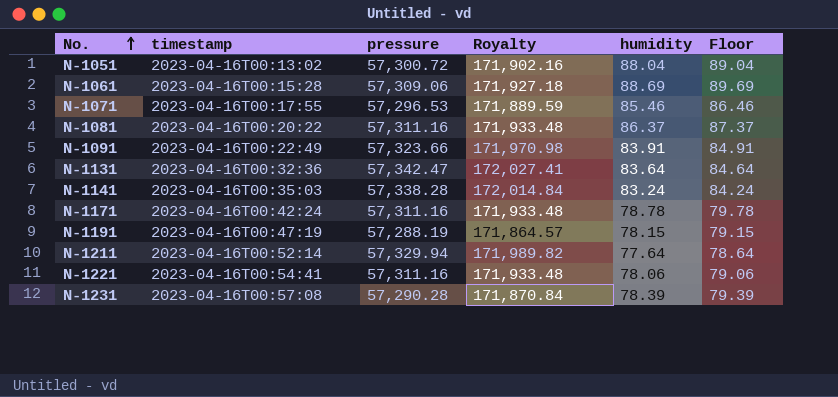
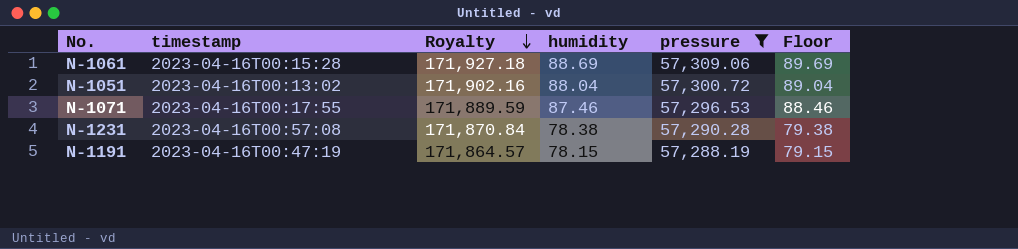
filter: none -> pressure <= 57,309.06
row order: No. ascending -> Royalty descending
column pressure | position: 3 -> 5
N-1071 | humidity: 85.46 -> 87.46
N-1071 | Floor: 86.46 -> 88.46
N-1231 | humidity: 78.39 -> 78.38
N-1231 | Floor: 79.39 -> 79.38

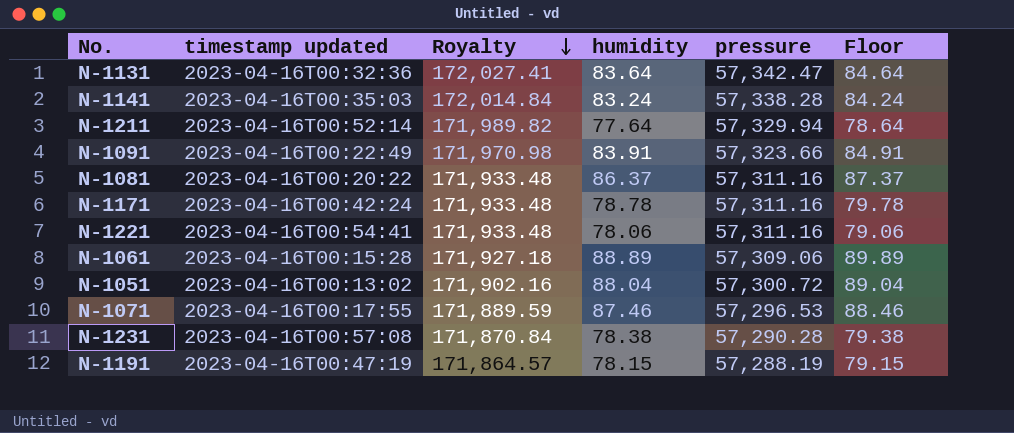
filter: pressure <= 57,309.06 -> none
column name: timestamp -> timestamp updated
N-1061 | humidity: 88.69 -> 88.89
N-1061 | Floor: 89.69 -> 89.89

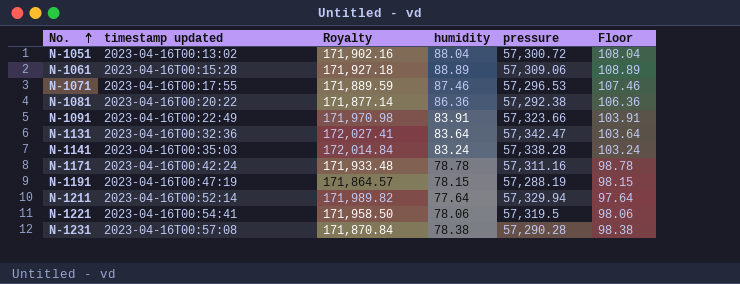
row order: Royalty descending -> No. ascending
column Floor | formula: [humidity] + 1 -> [humidity] + 20
N-1081 | Royalty: 171,933.48 -> 171,877.14
N-1081 | humidity: 86.37 -> 86.36
N-1081 | pressure: 57,311.16 -> 57,292.38
N-1221 | Royalty: 171,933.48 -> 171,958.50
N-1221 | pressure: 57,311.16 -> 57,319.5

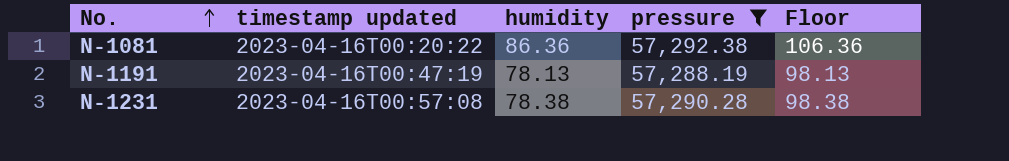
filter: none -> pressure <= 57,292.38
column Royalty | formula: [pressure] * 3 -> none
N-1191 | humidity: 78.15 -> 78.13
N-1191 | Floor: 98.15 -> 98.13

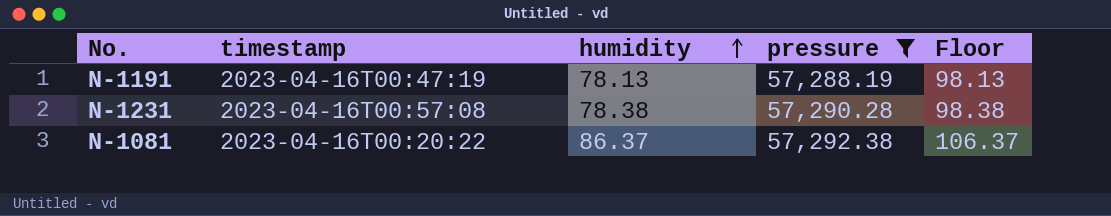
row order: No. ascending -> humidity ascending
column name: timestamp updated -> timestamp
N-1081 | humidity: 86.36 -> 86.37
N-1081 | Floor: 106.36 -> 106.37

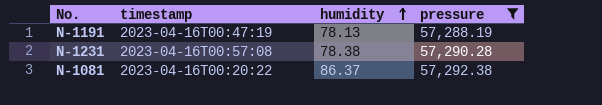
column Floor | formula: [humidity] + 20 -> none

